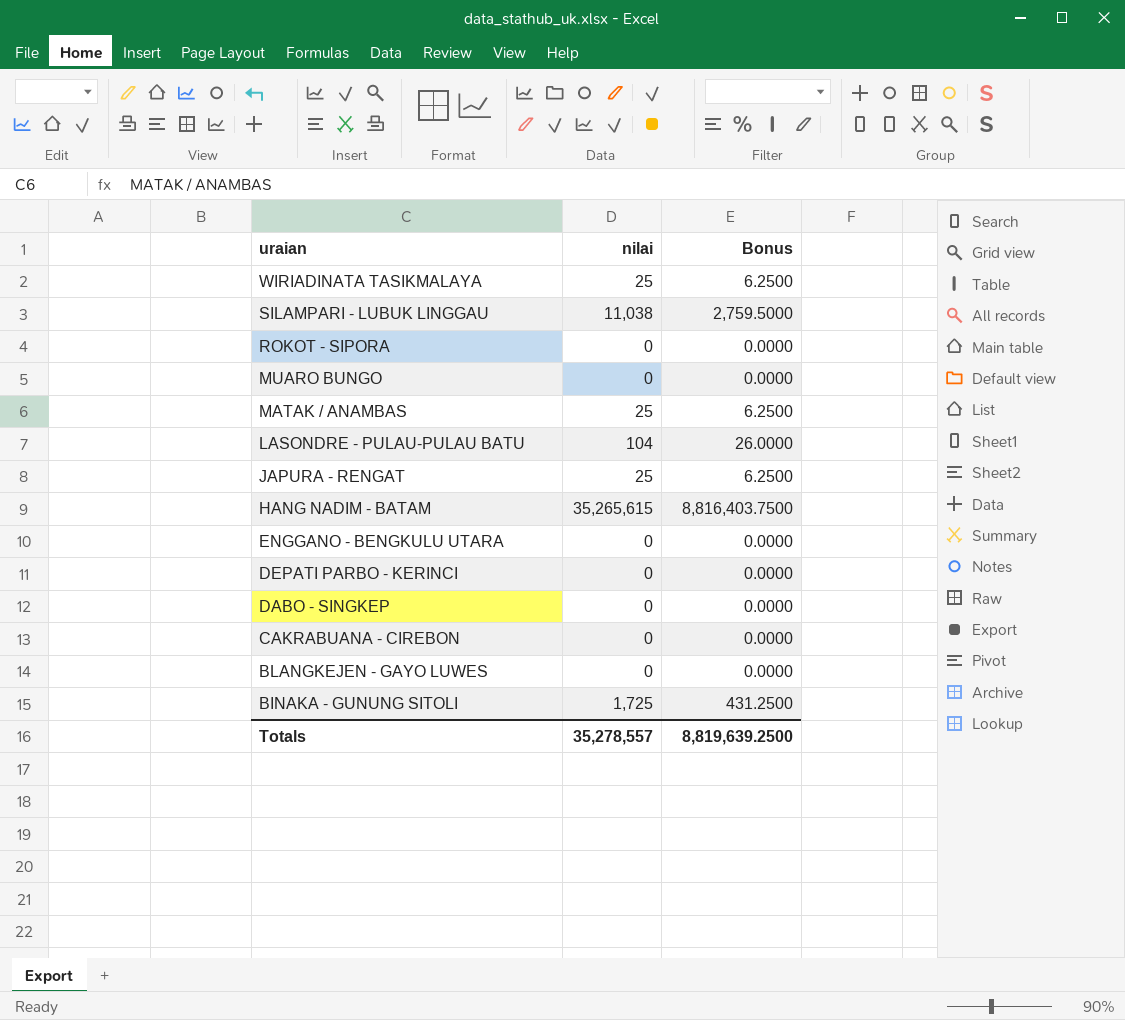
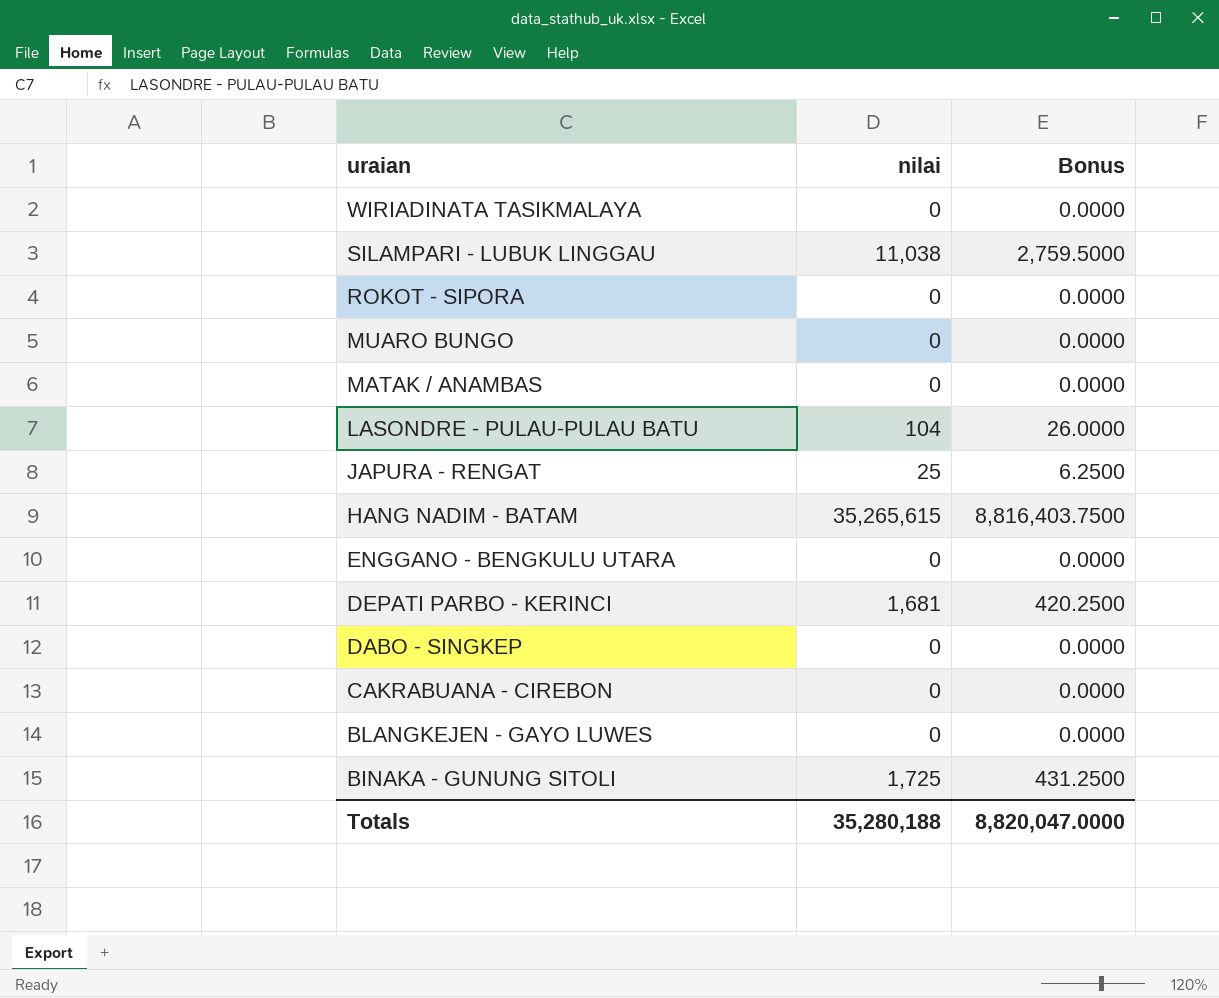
WIRIADINATA TASIKMALAYA | nilai: 25 -> 0
WIRIADINATA TASIKMALAYA | Bonus: 6.2500 -> 0.0000
MATAK / ANAMBAS | nilai: 25 -> 0
MATAK / ANAMBAS | Bonus: 6.2500 -> 0.0000
DEPATI PARBO - KERINCI | nilai: 0 -> 1,681
DEPATI PARBO - KERINCI | Bonus: 0.0000 -> 420.2500
Totals | nilai: 35,278,557 -> 35,280,188
Totals | Bonus: 8,819,639.2500 -> 8,820,047.0000

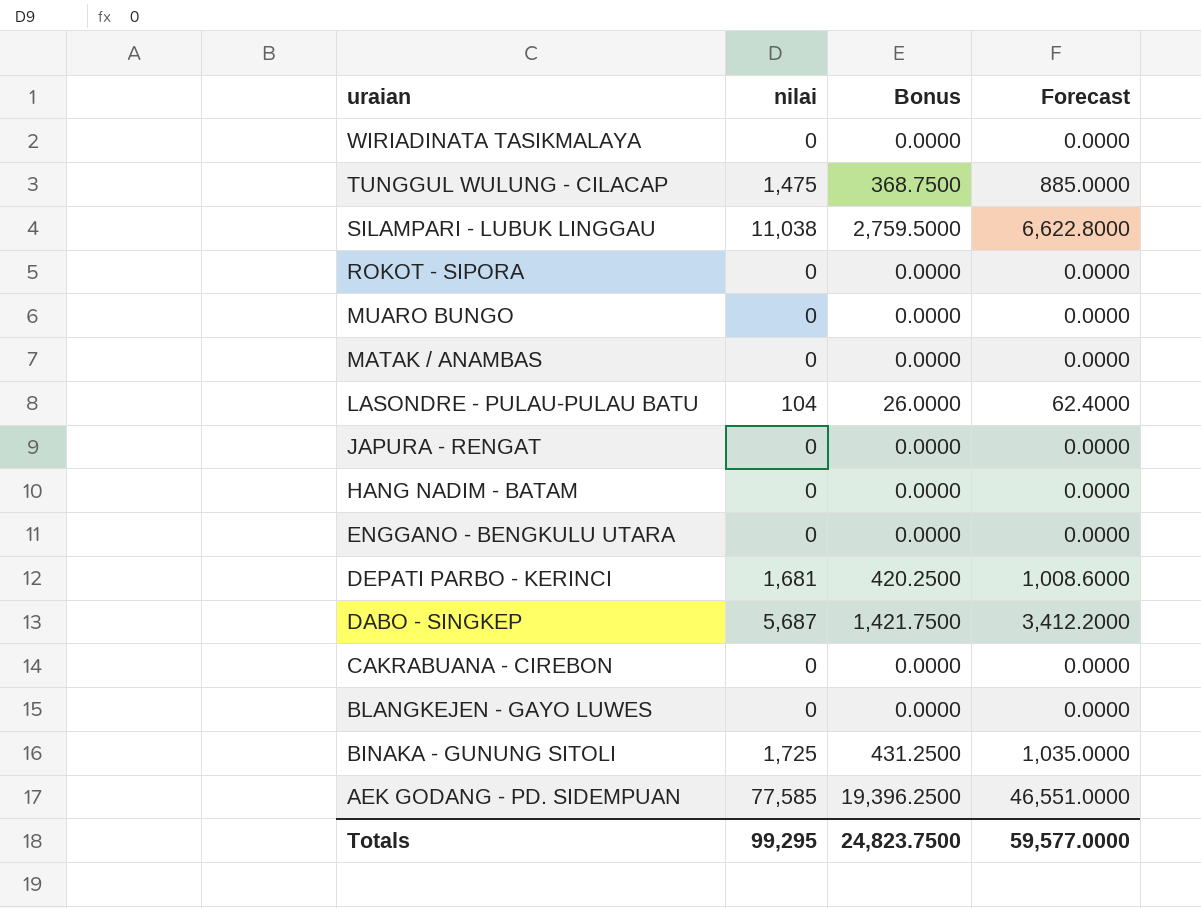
column Forecast | formula: none -> [nilai] * 0.6
row TUNGGUL WULUNG - CILACAP: none -> 1,475 | 368.7500 | 885.0000
JAPURA - RENGAT | nilai: 25 -> 0
JAPURA - RENGAT | Bonus: 6.2500 -> 0.0000
HANG NADIM - BATAM | nilai: 35,265,615 -> 0
HANG NADIM - BATAM | Bonus: 8,816,403.7500 -> 0.0000
DABO - SINGKEP | nilai: 0 -> 5,687
DABO - SINGKEP | Bonus: 0.0000 -> 1,421.7500
row AEK GODANG - PD. SIDEMPUAN: none -> 77,585 | 19,396.2500 | 46,551.0000
Totals | nilai: 35,280,188 -> 99,295
Totals | Bonus: 8,820,047.0000 -> 24,823.7500

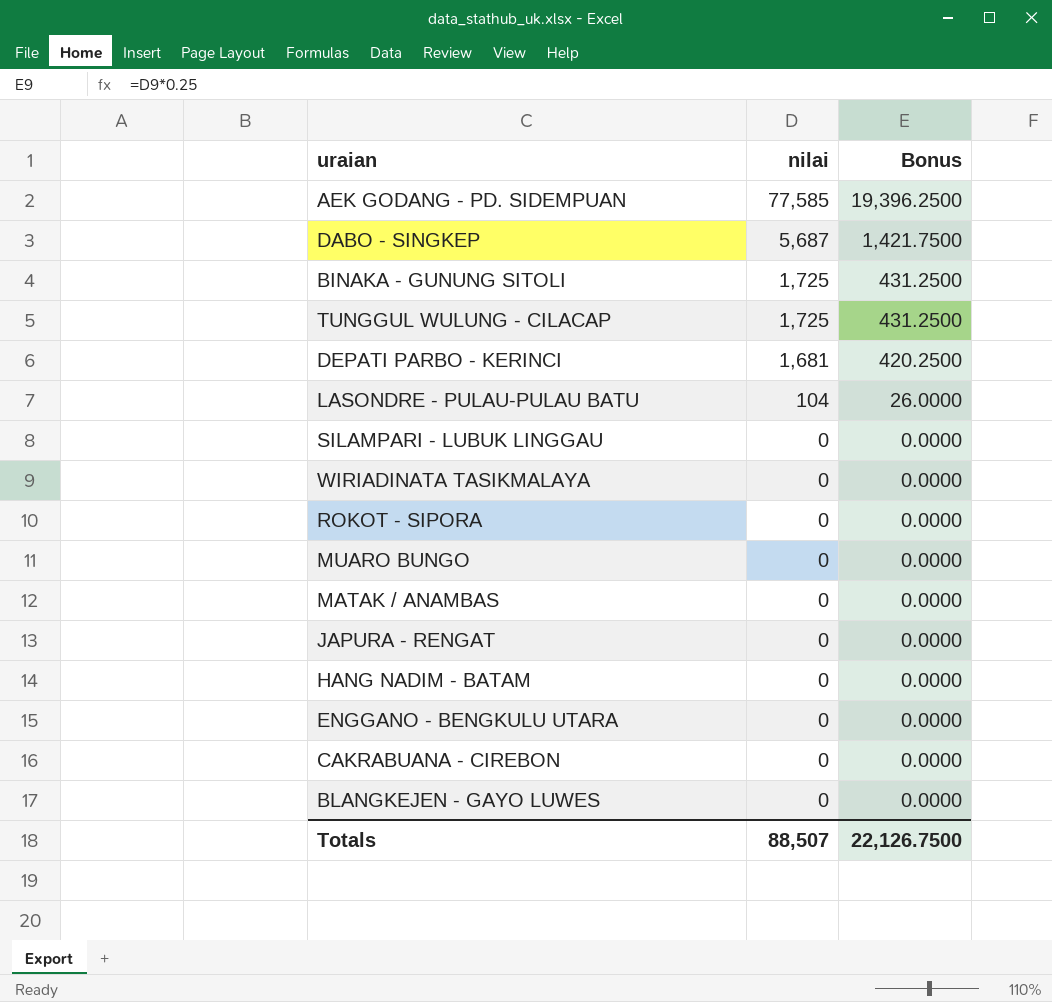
row order: uraian descending -> nilai descending
column Forecast | formula: [nilai] * 0.6 -> none
TUNGGUL WULUNG - CILACAP | nilai: 1,475 -> 1,725
TUNGGUL WULUNG - CILACAP | Bonus: 368.7500 -> 431.2500
SILAMPARI - LUBUK LINGGAU | nilai: 11,038 -> 0
SILAMPARI - LUBUK LINGGAU | Bonus: 2,759.5000 -> 0.0000
Totals | nilai: 99,295 -> 88,507
Totals | Bonus: 24,823.7500 -> 22,126.7500

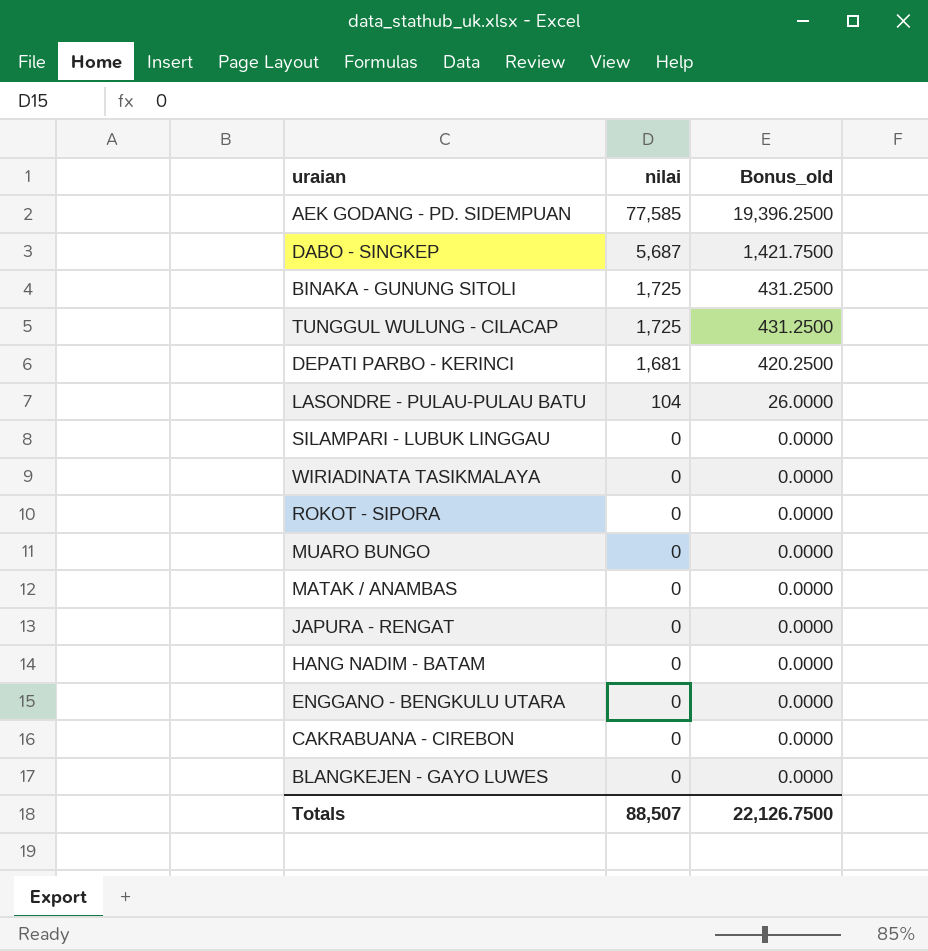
column name: Bonus -> Bonus_old

